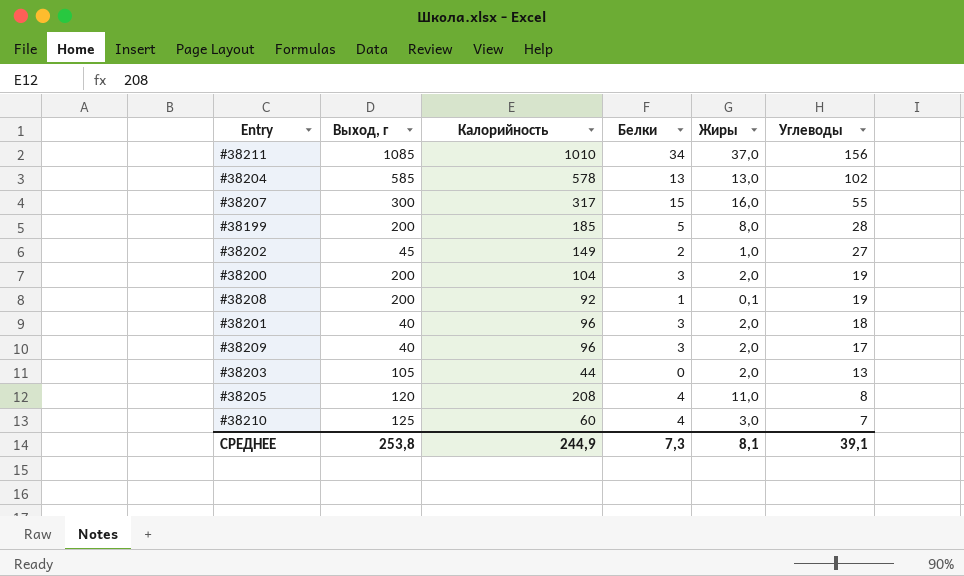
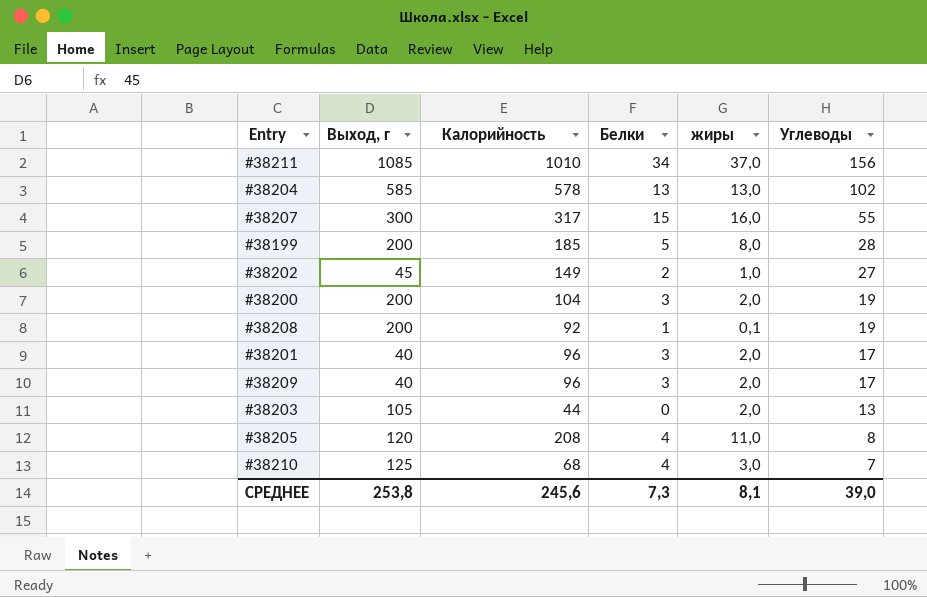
column name: Жиры -> жиры
#38201 | Углеводы: 18 -> 17
#38210 | Калорийность: 60 -> 68
СРЕДНЕЕ | Калорийность: 244,9 -> 245,6
СРЕДНЕЕ | Углеводы: 39,1 -> 39,0

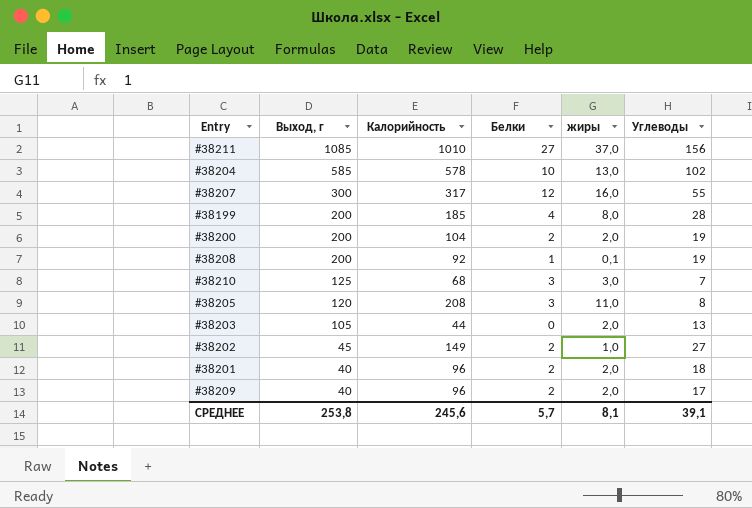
row order: Углеводы descending -> Выход, г descending
#38211 | Белки: 34 -> 27
#38204 | Белки: 13 -> 10
#38207 | Белки: 15 -> 12
#38199 | Белки: 5 -> 4
#38200 | Белки: 3 -> 2
#38210 | Белки: 4 -> 3
#38205 | Белки: 4 -> 3
#38201 | Белки: 3 -> 2
#38201 | Углеводы: 17 -> 18
#38209 | Белки: 3 -> 2
СРЕДНЕЕ | Белки: 7,3 -> 5,7
СРЕДНЕЕ | Углеводы: 39,0 -> 39,1

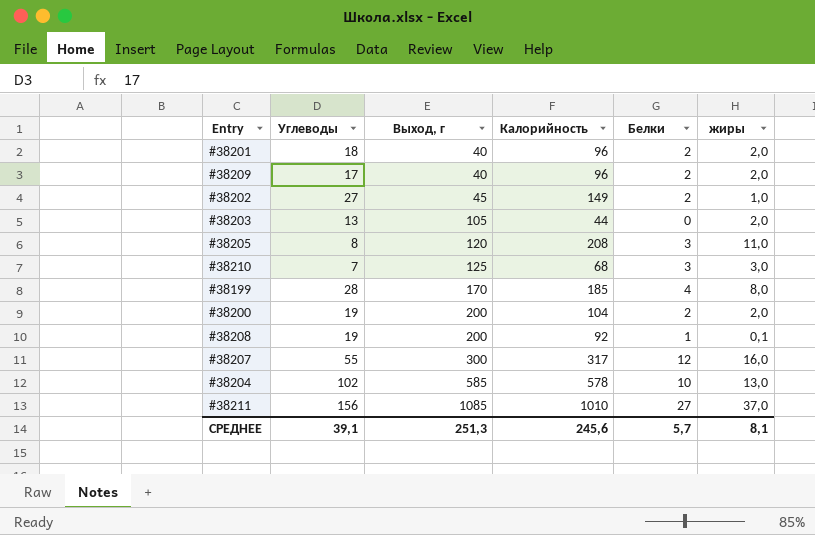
row order: Выход, г descending -> Выход, г ascending
column Углеводы | position: 6 -> 2
#38199 | Выход, г: 200 -> 170
СРЕДНЕЕ | Выход, г: 253,8 -> 251,3

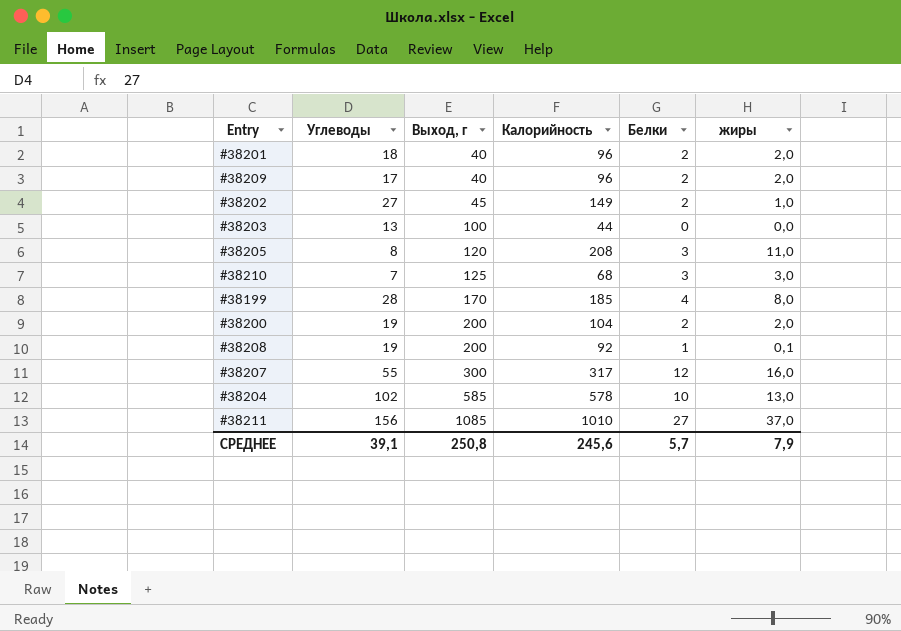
#38203 | Выход, г: 105 -> 100
#38203 | жиры: 2,0 -> 0,0
СРЕДНЕЕ | Выход, г: 251,3 -> 250,8
СРЕДНЕЕ | жиры: 8,1 -> 7,9

